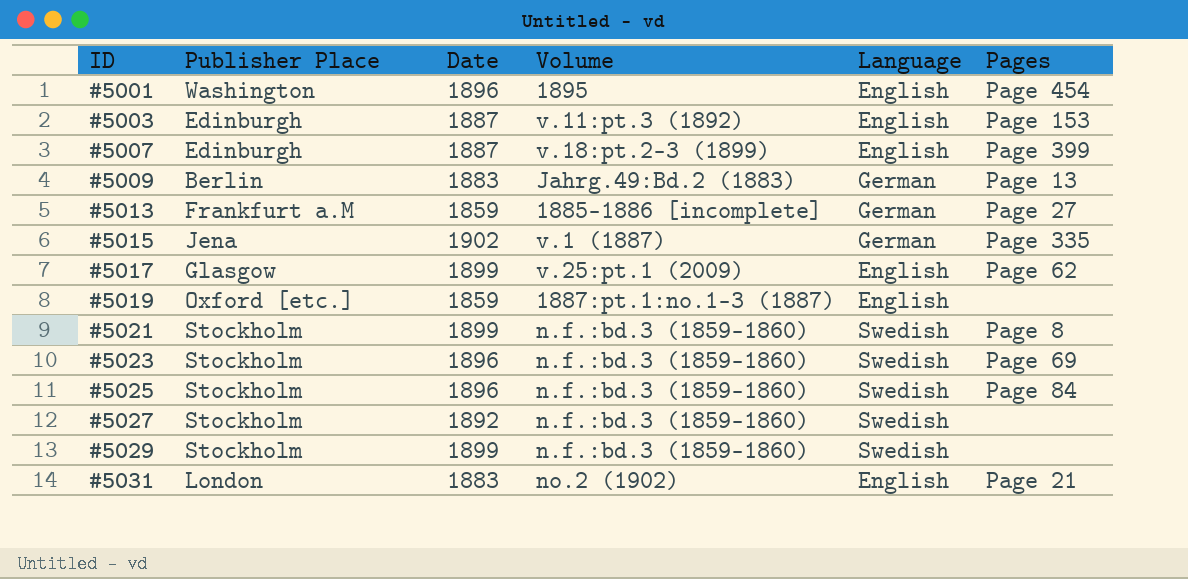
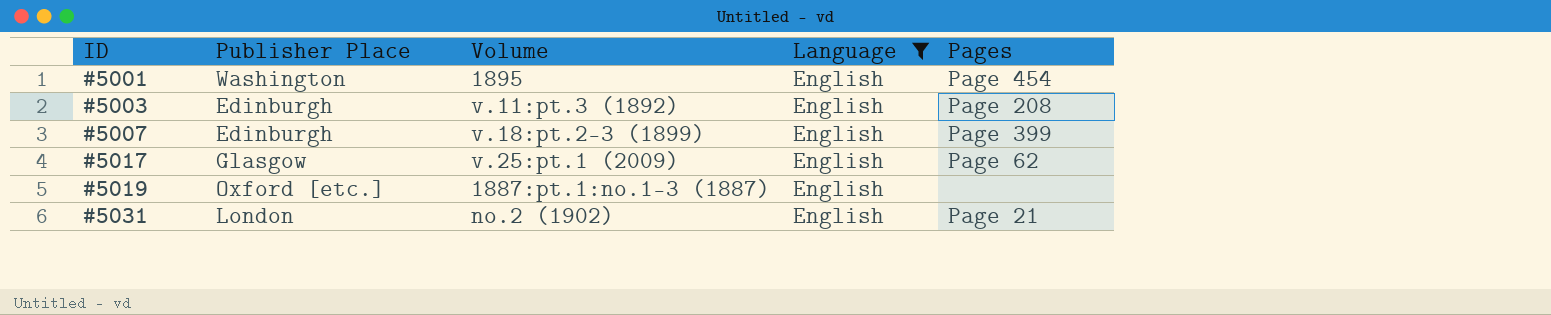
filter: none -> Language = English
column Date | position: 3 -> none
#5003 | Pages: Page 153 -> Page 208

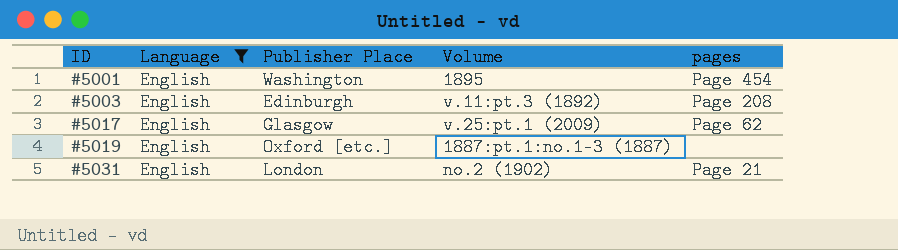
column Language | position: 4 -> 2
column name: Pages -> pages
row #5007: Edinburgh | v.18:pt.2-3 (1899) | English | Page 399 -> none

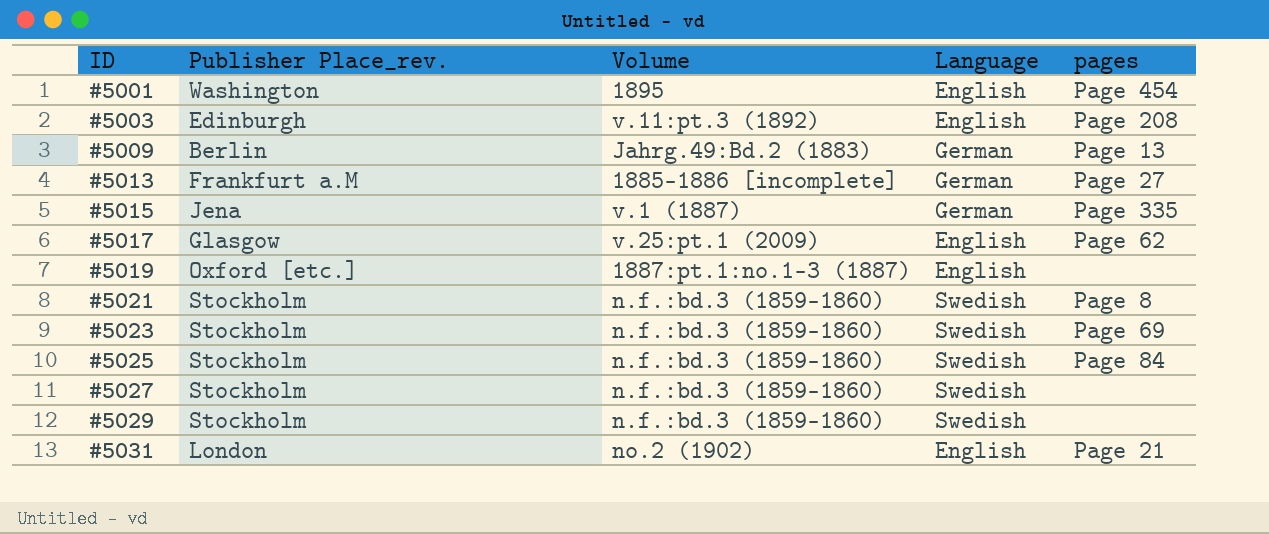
filter: Language = English -> none
column name: Publisher Place -> Publisher Place_rev.
column Language | position: 2 -> 4

